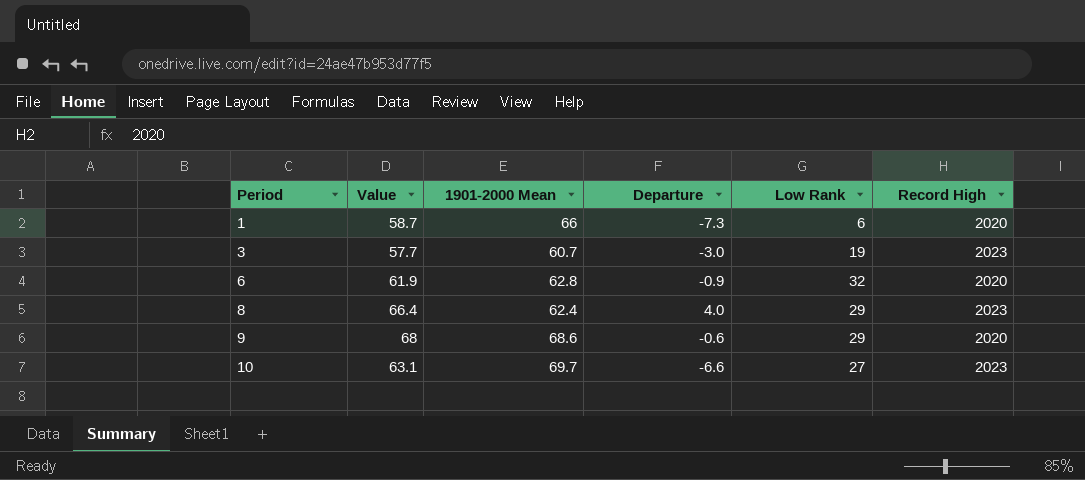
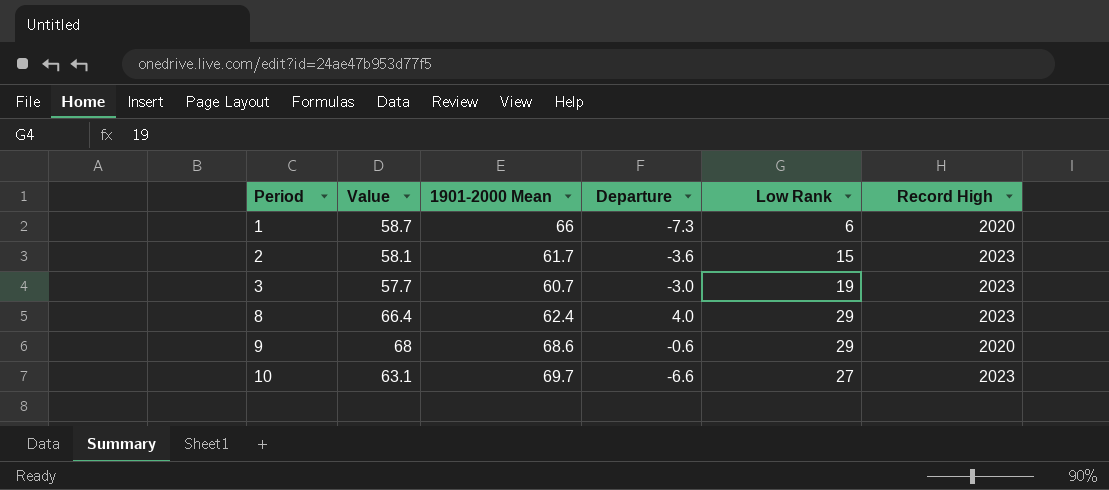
row 6: 61.9 | 62.8 | -0.9 | 32 | 2020 -> none
row 2: none -> 58.1 | 61.7 | -3.6 | 15 | 2023

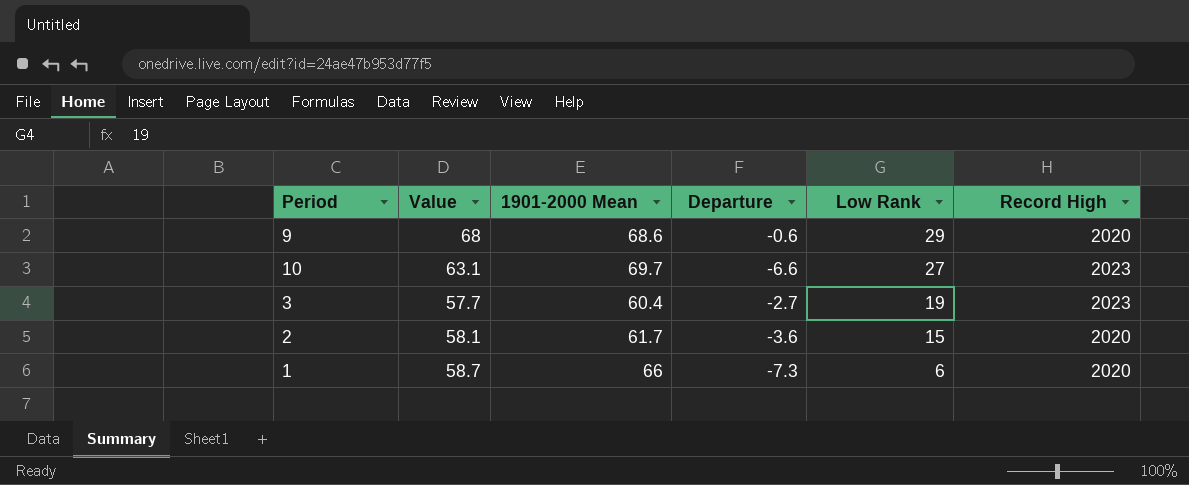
row order: Period ascending -> Low Rank descending
row 8: 66.4 | 62.4 | 4.0 | 29 | 2023 -> none
3 | 1901-2000 Mean: 60.7 -> 60.4
3 | Departure: -3.0 -> -2.7
2 | Record High: 2023 -> 2020

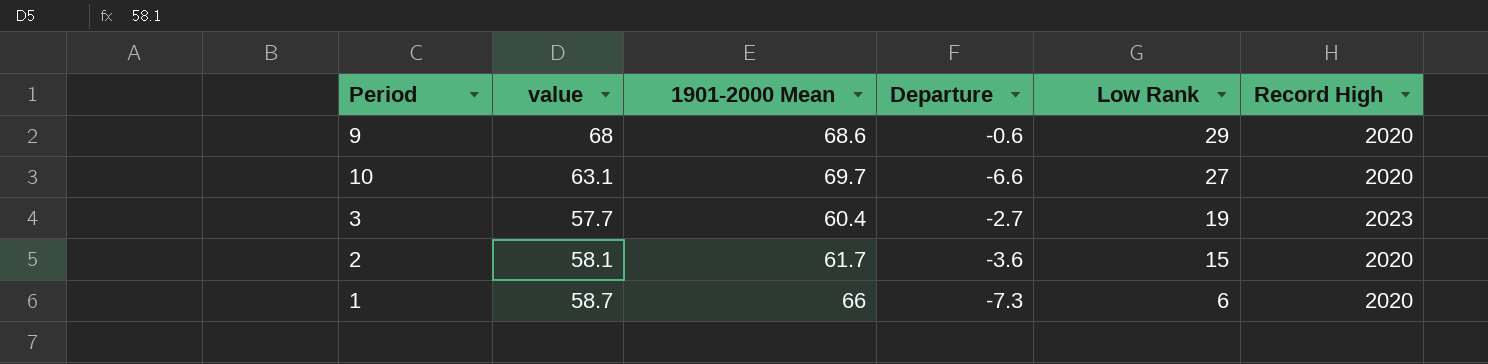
column name: Value -> value
10 | Record High: 2023 -> 2020

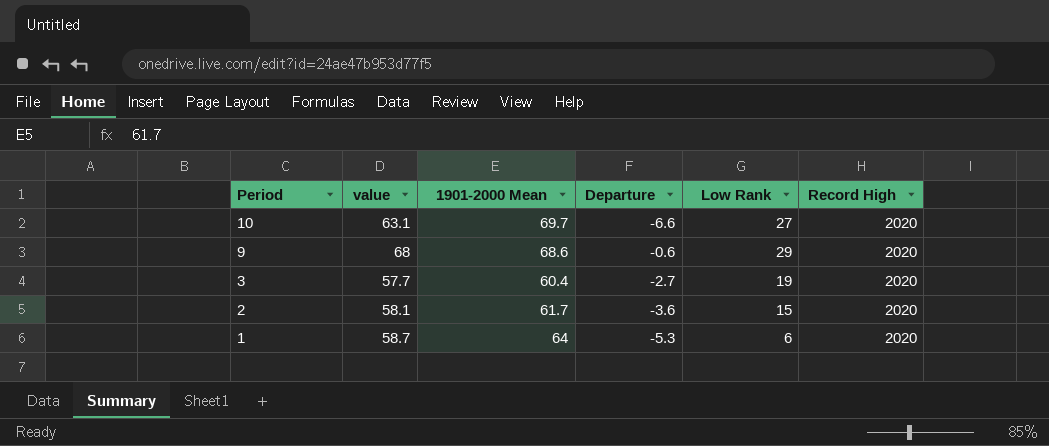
row order: Low Rank descending -> Period descending
3 | Record High: 2023 -> 2020
1 | 1901-2000 Mean: 66 -> 64
1 | Departure: -7.3 -> -5.3

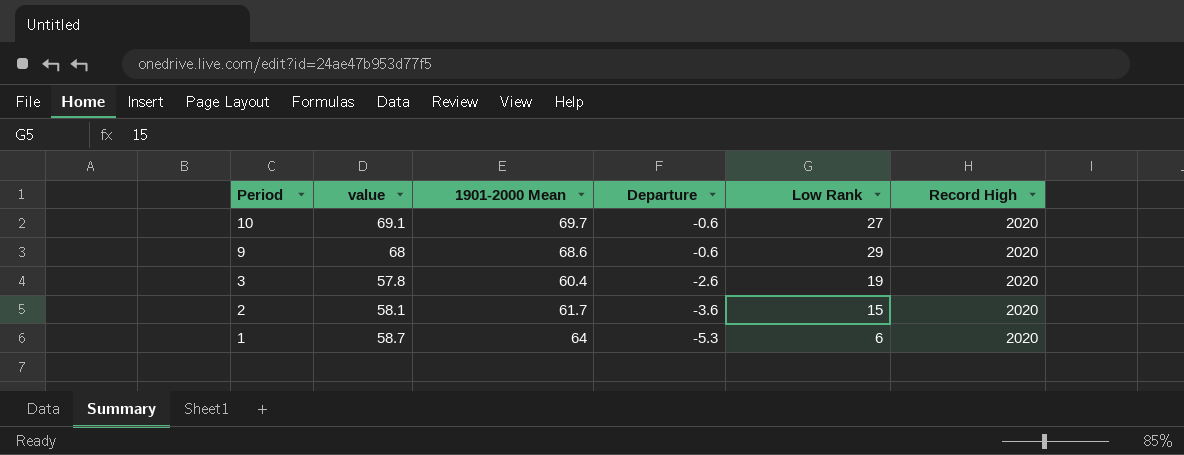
10 | value: 63.1 -> 69.1
10 | Departure: -6.6 -> -0.6
3 | value: 57.7 -> 57.8
3 | Departure: -2.7 -> -2.6

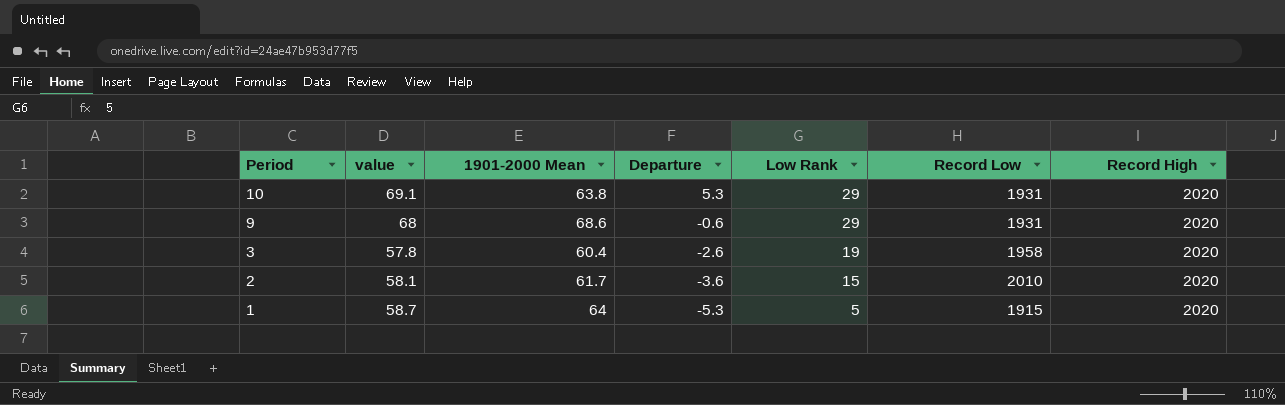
column Record Low | position: none -> 6
10 | 1901-2000 Mean: 69.7 -> 63.8
10 | Departure: -0.6 -> 5.3
10 | Low Rank: 27 -> 29
1 | Low Rank: 6 -> 5

